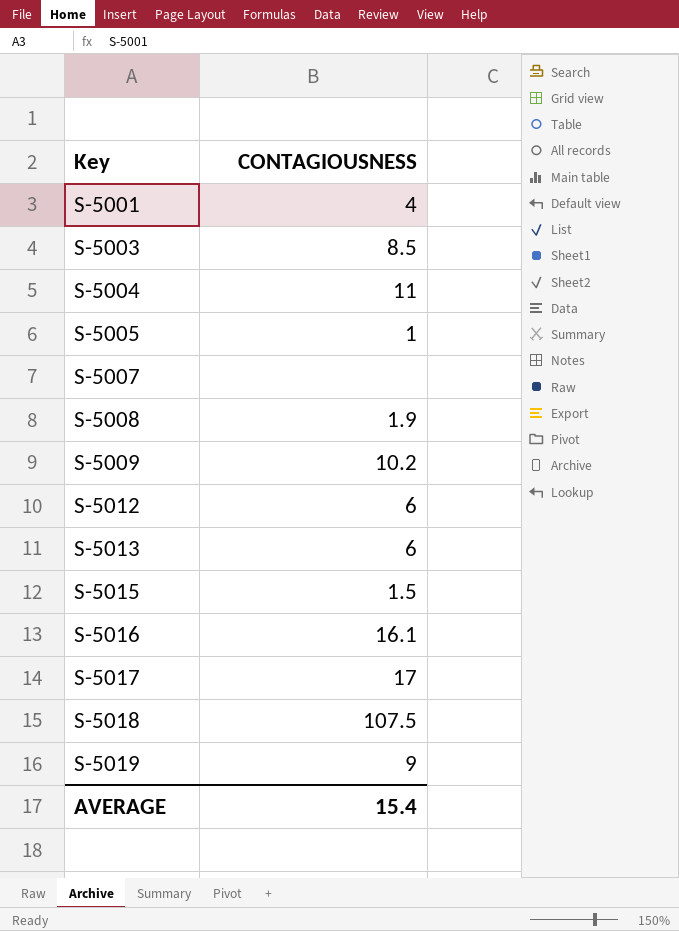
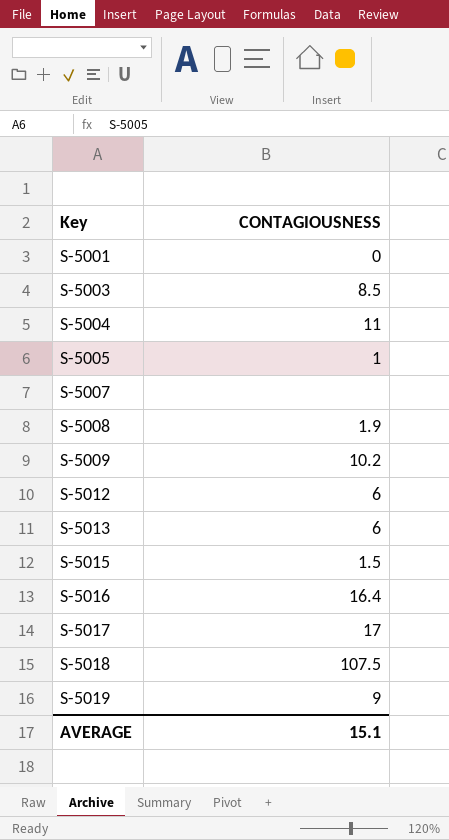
S-5001 | CONTAGIOUSNESS: 4 -> 0
S-5016 | CONTAGIOUSNESS: 16.1 -> 16.4
AVERAGE | CONTAGIOUSNESS: 15.4 -> 15.1

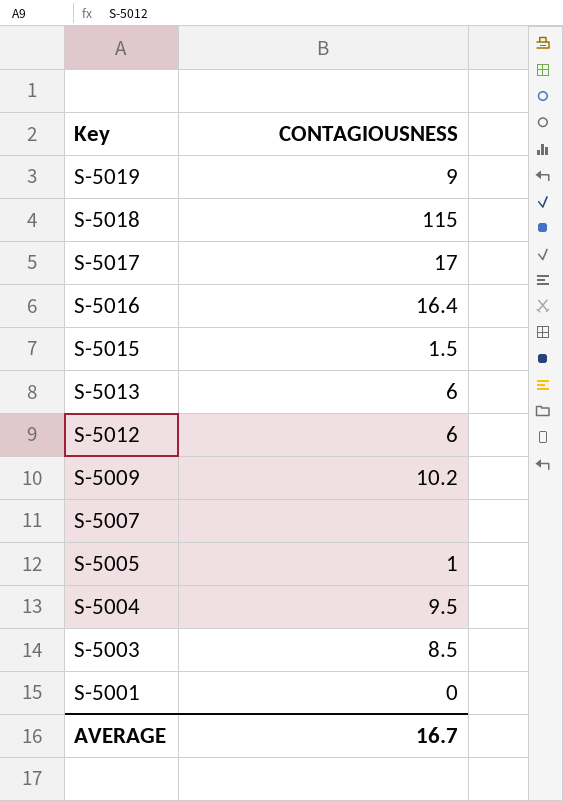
row order: Key ascending -> Key descending
row S-5008: 1.9 -> none
S-5018 | CONTAGIOUSNESS: 107.5 -> 115
S-5004 | CONTAGIOUSNESS: 11 -> 9.5
AVERAGE | CONTAGIOUSNESS: 15.1 -> 16.7

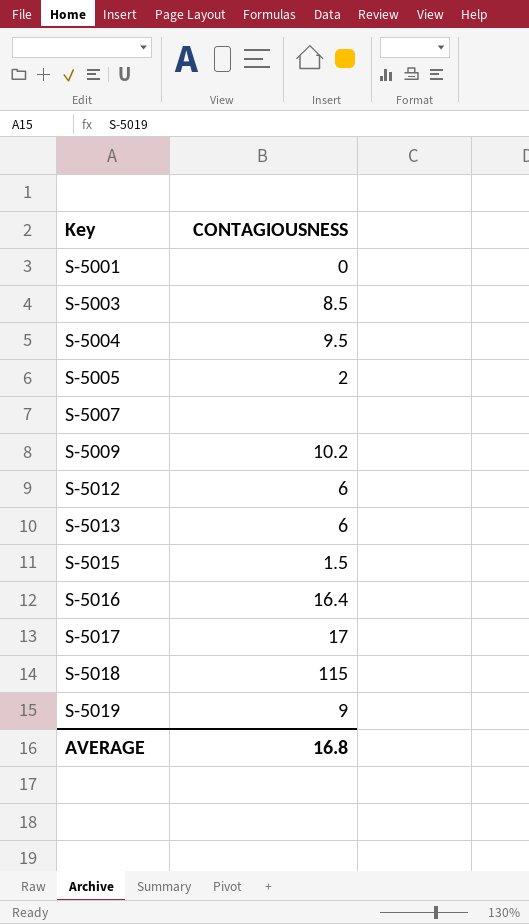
row order: Key descending -> Key ascending
S-5005 | CONTAGIOUSNESS: 1 -> 2
AVERAGE | CONTAGIOUSNESS: 16.7 -> 16.8

